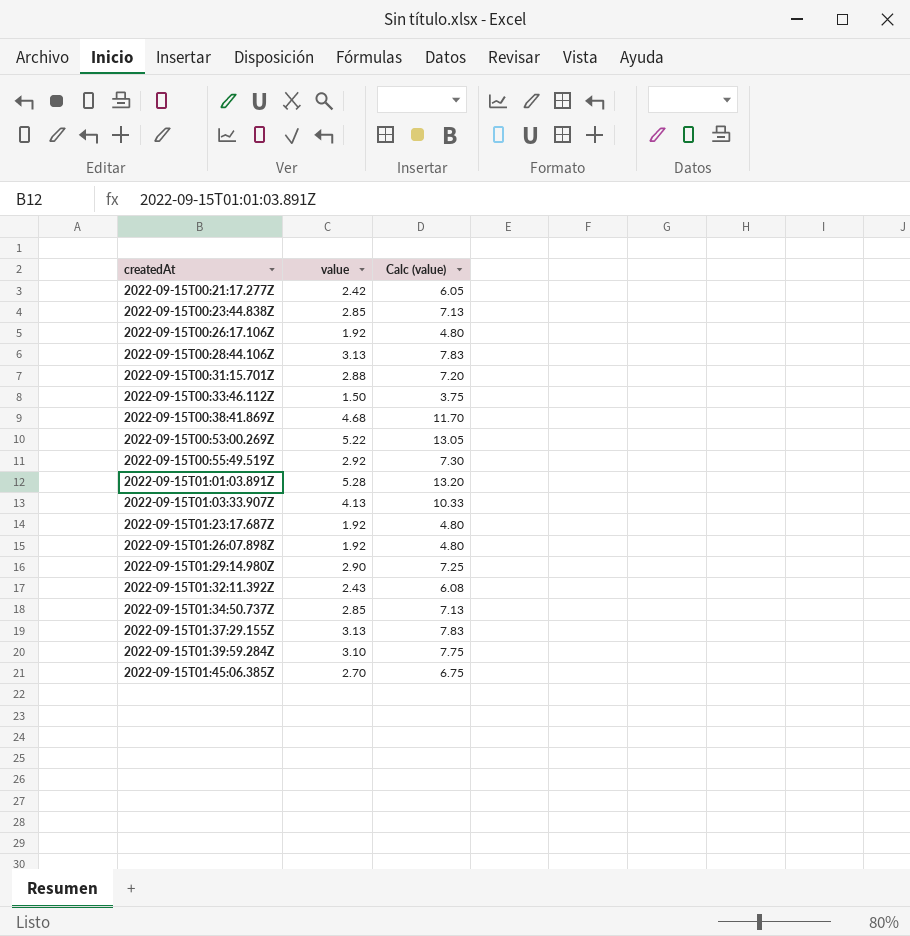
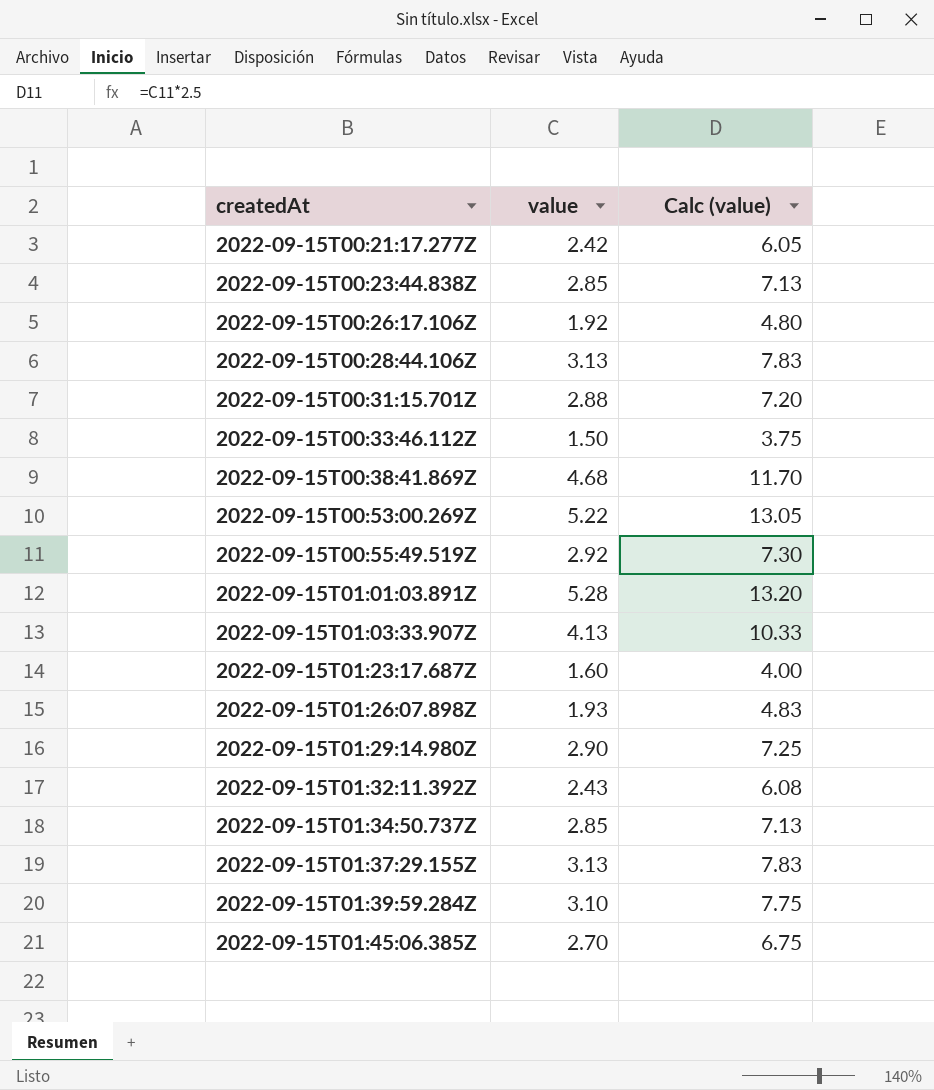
2022-09-15T01:23:17.687Z | value: 1.92 -> 1.60
2022-09-15T01:23:17.687Z | Calc (value): 4.80 -> 4.00
2022-09-15T01:26:07.898Z | value: 1.92 -> 1.93
2022-09-15T01:26:07.898Z | Calc (value): 4.80 -> 4.83

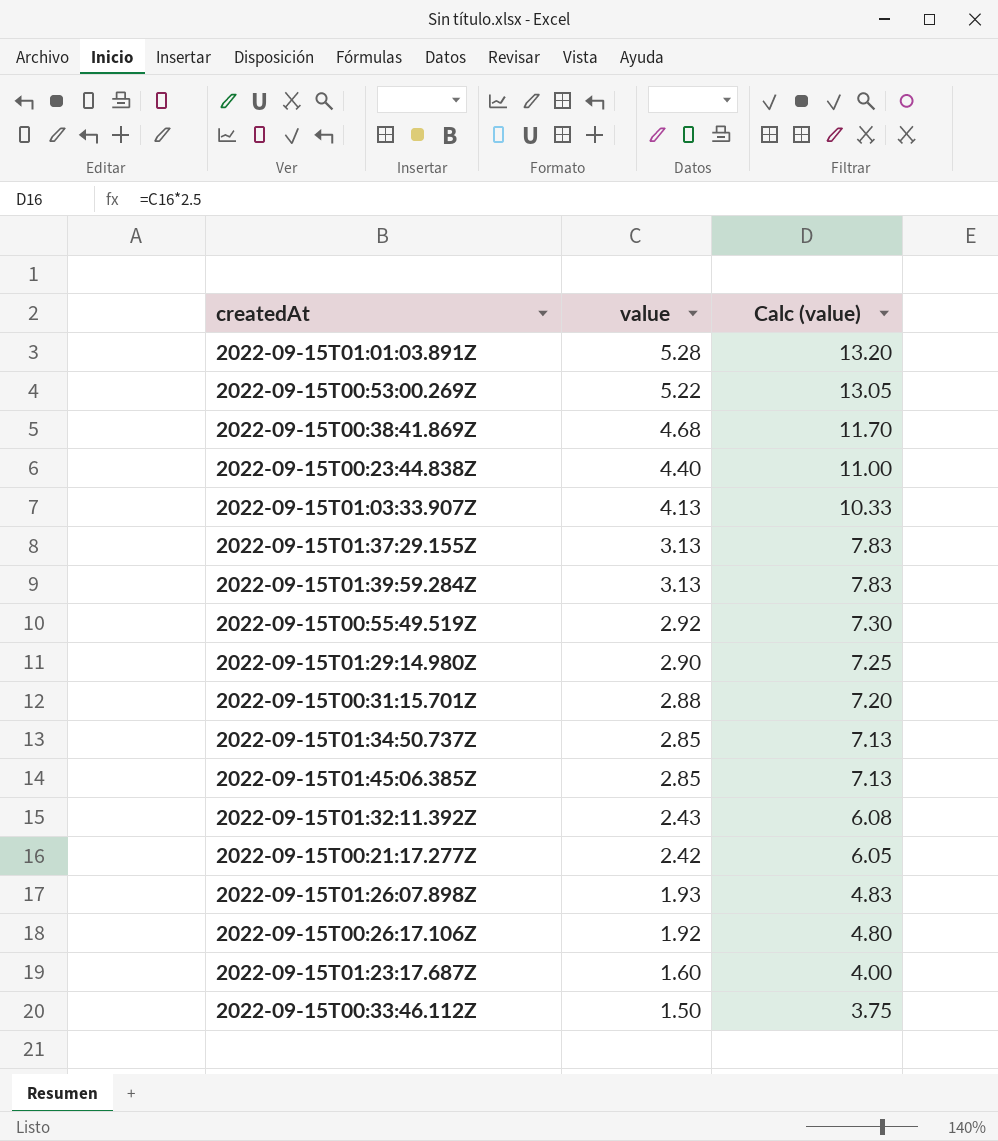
row order: createdAt ascending -> value descending
row 2022-09-15T00:28:44.106Z: 3.13 | 7.83 -> none
2022-09-15T00:23:44.838Z | value: 2.85 -> 4.40
2022-09-15T00:23:44.838Z | Calc (value): 7.13 -> 11.00
2022-09-15T01:39:59.284Z | value: 3.10 -> 3.13
2022-09-15T01:39:59.284Z | Calc (value): 7.75 -> 7.83
2022-09-15T01:45:06.385Z | value: 2.70 -> 2.85
2022-09-15T01:45:06.385Z | Calc (value): 6.75 -> 7.13

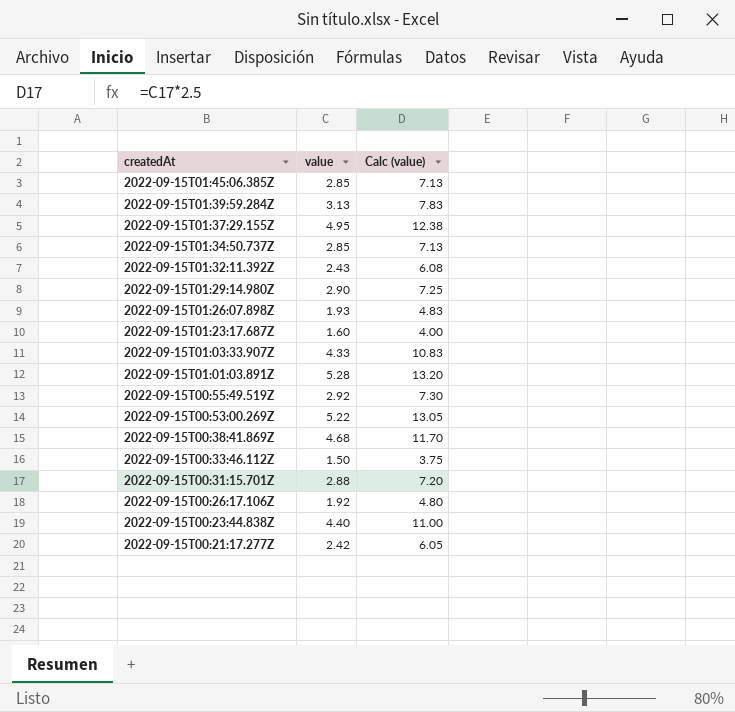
row order: value descending -> createdAt descending
2022-09-15T01:37:29.155Z | value: 3.13 -> 4.95
2022-09-15T01:37:29.155Z | Calc (value): 7.83 -> 12.38
2022-09-15T01:03:33.907Z | value: 4.13 -> 4.33
2022-09-15T01:03:33.907Z | Calc (value): 10.33 -> 10.83

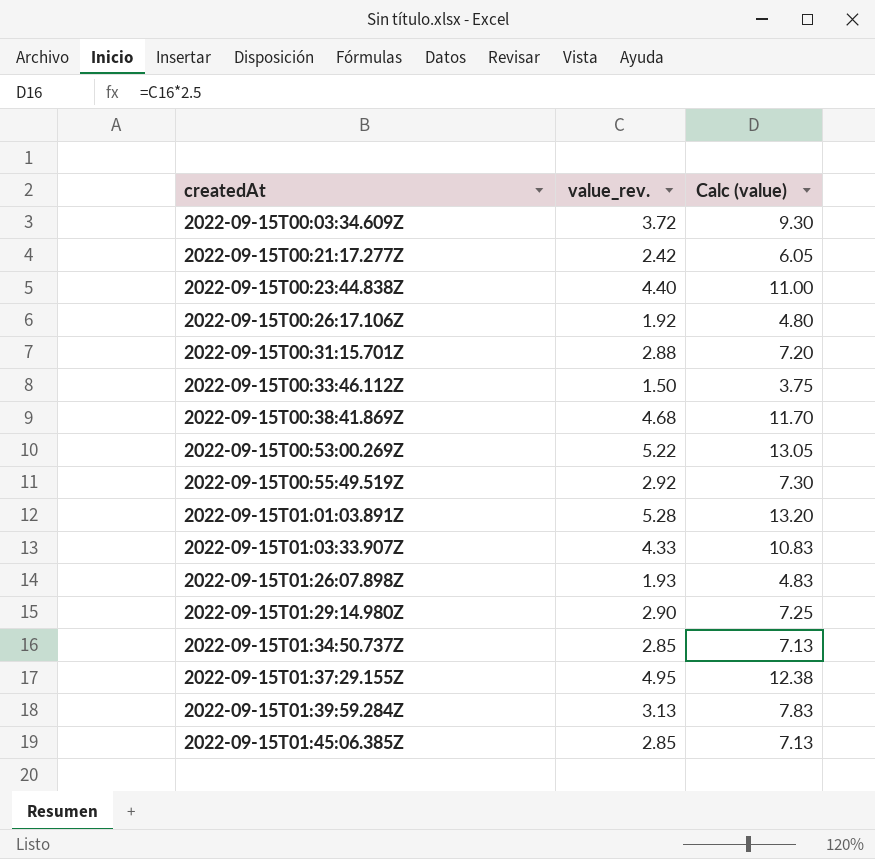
row order: createdAt descending -> createdAt ascending
column name: value -> value_rev.
row 2022-09-15T01:32:11.392Z: 2.43 | 6.08 -> none
row 2022-09-15T01:23:17.687Z: 1.60 | 4.00 -> none
row 2022-09-15T00:03:34.609Z: none -> 3.72 | 9.30

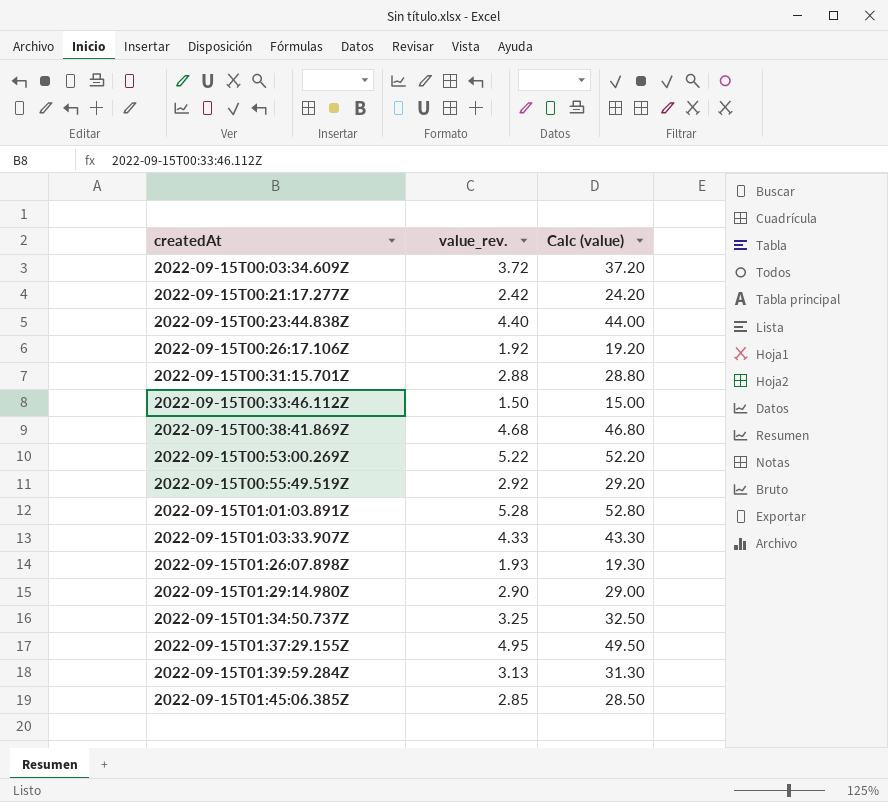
column Calc (value) | formula: [value_rev.] * 2.5 -> [value_rev.] * 10
2022-09-15T01:34:50.737Z | value_rev.: 2.85 -> 3.25

